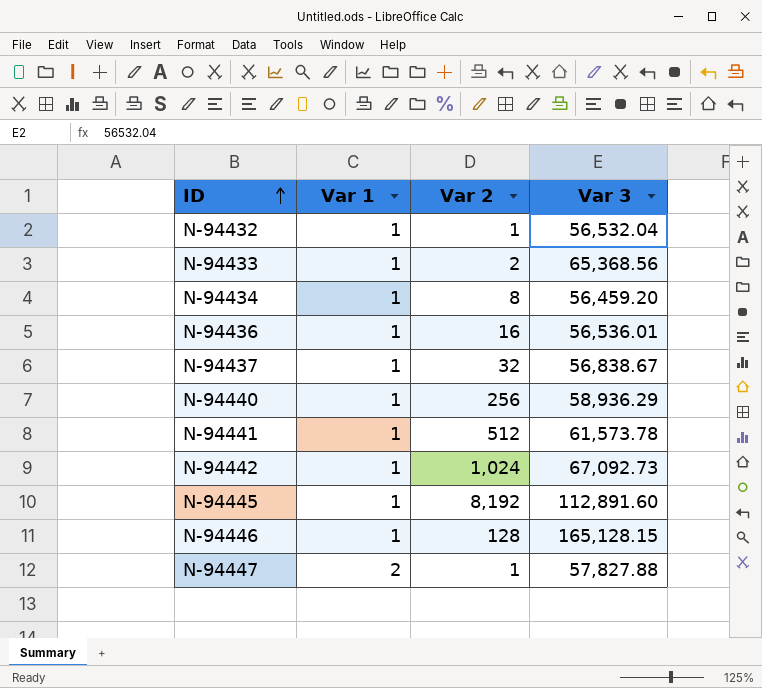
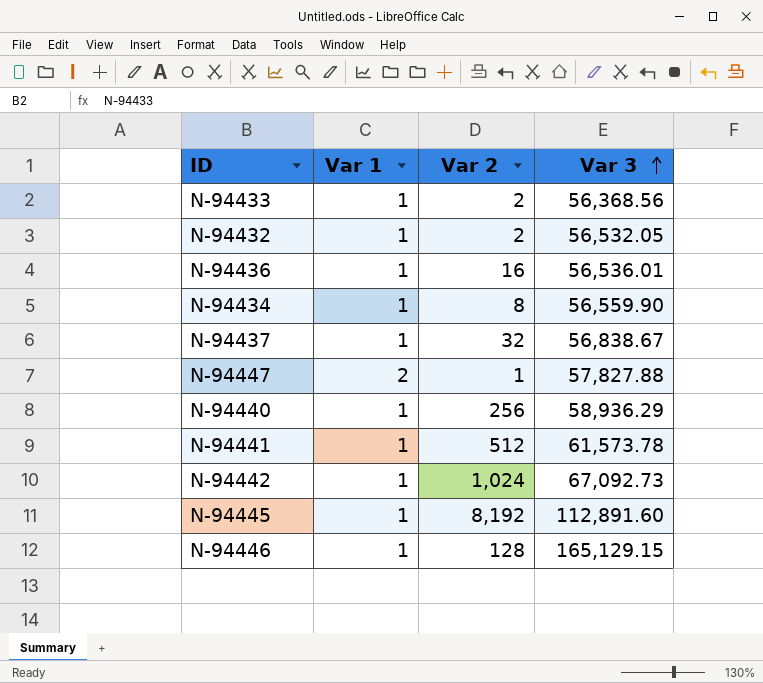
row order: ID ascending -> Var 3 ascending
N-94433 | Var 3: 65,368.56 -> 56,368.56
N-94432 | Var 2: 1 -> 2
N-94432 | Var 3: 56,532.04 -> 56,532.05
N-94434 | Var 3: 56,459.20 -> 56,559.90
N-94446 | Var 3: 165,128.15 -> 165,129.15

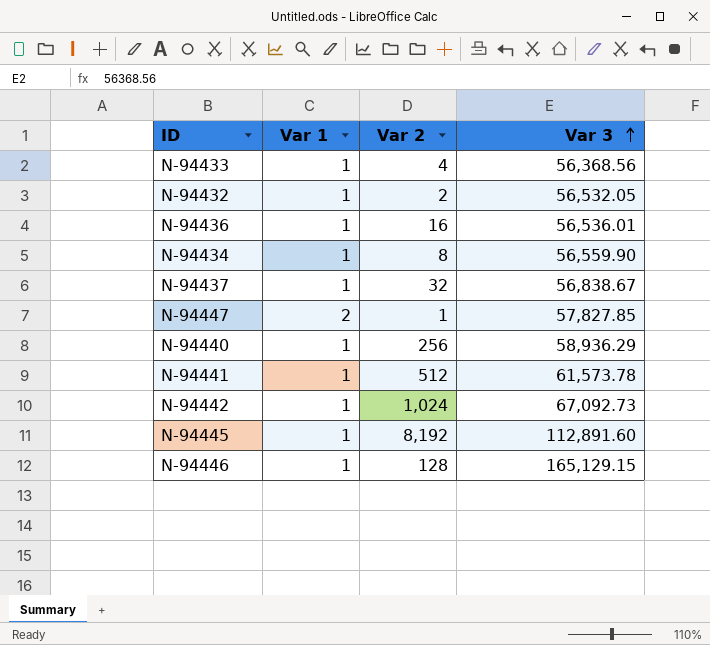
N-94433 | Var 2: 2 -> 4
N-94447 | Var 3: 57,827.88 -> 57,827.85

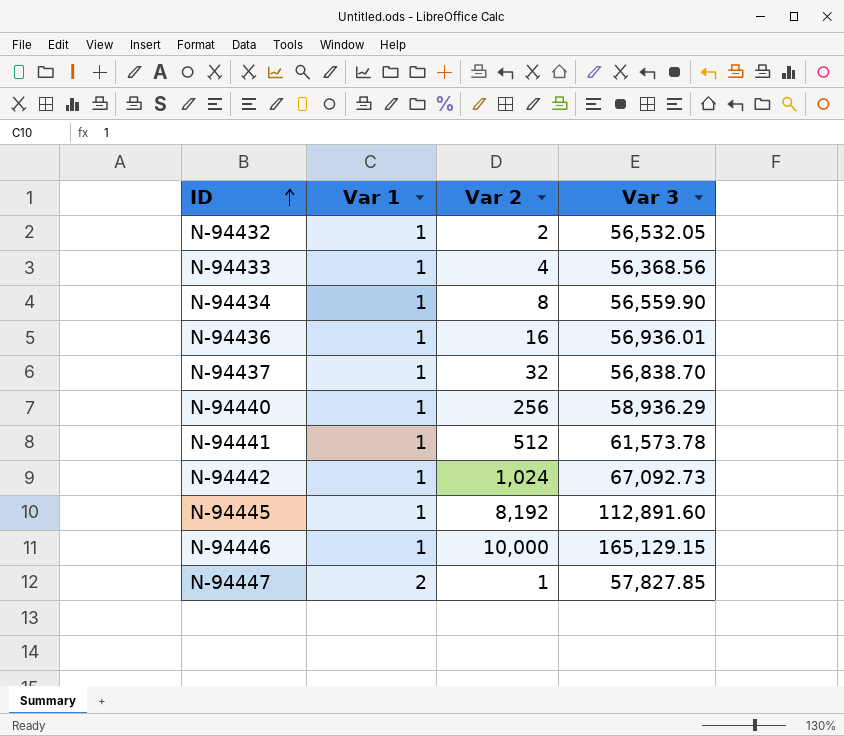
row order: Var 3 ascending -> ID ascending
N-94436 | Var 3: 56,536.01 -> 56,936.01
N-94437 | Var 3: 56,838.67 -> 56,838.70
N-94446 | Var 2: 128 -> 10,000

